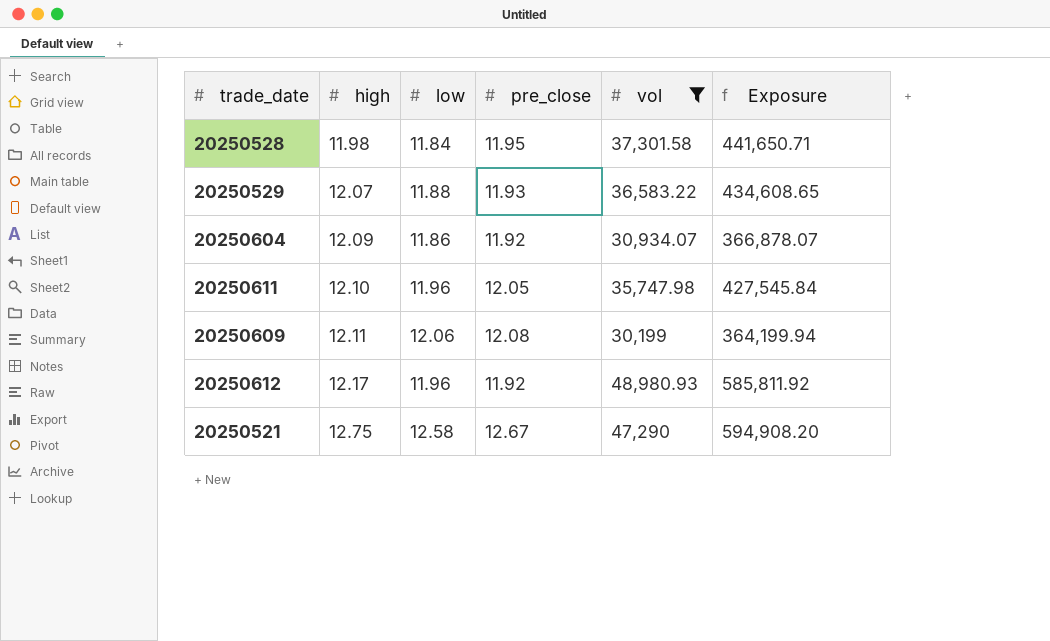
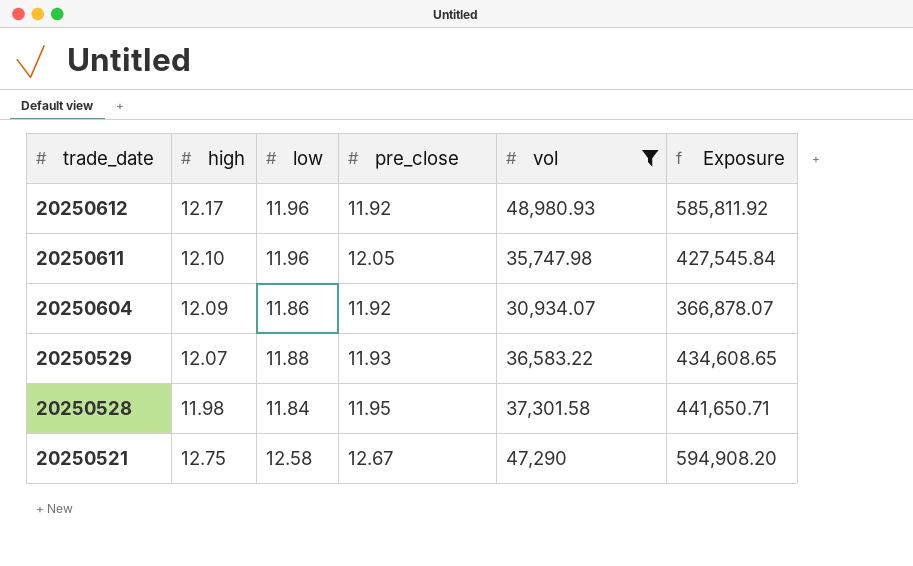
row order: high ascending -> trade_date descending
row 20250609: 12.11 | 12.06 | 12.08 | 30,199 | 364,199.94 -> none

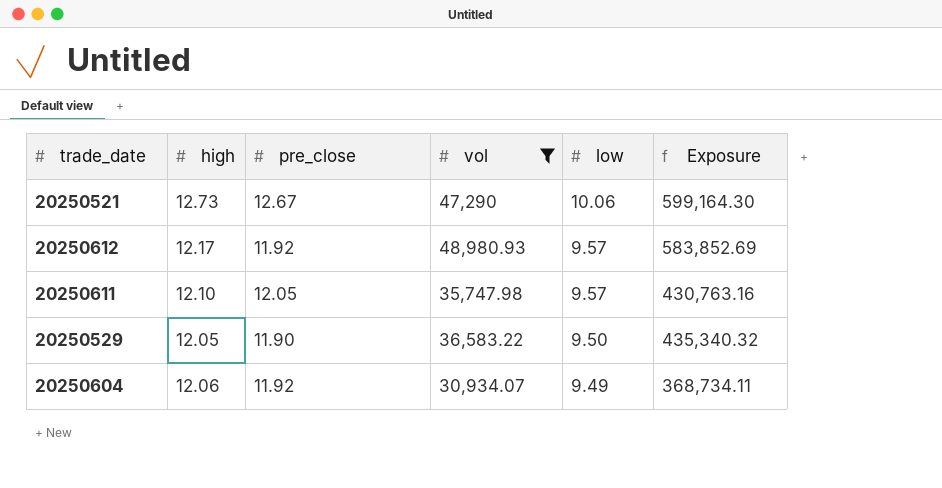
row order: trade_date descending -> low descending
column low | position: 3 -> 5
column Exposure | formula: [low] * [vol] -> [pre_close] * [vol]
row 20250528: 11.98 | 11.84 | 11.95 | 37,301.58 | 441,650.71 -> none
20250521 | high: 12.75 -> 12.73
20250521 | low: 12.58 -> 10.06
20250612 | low: 11.96 -> 9.57
20250611 | low: 11.96 -> 9.57
20250529 | high: 12.07 -> 12.05
20250529 | pre_close: 11.93 -> 11.90
20250529 | low: 11.88 -> 9.50
20250604 | high: 12.09 -> 12.06
20250604 | low: 11.86 -> 9.49

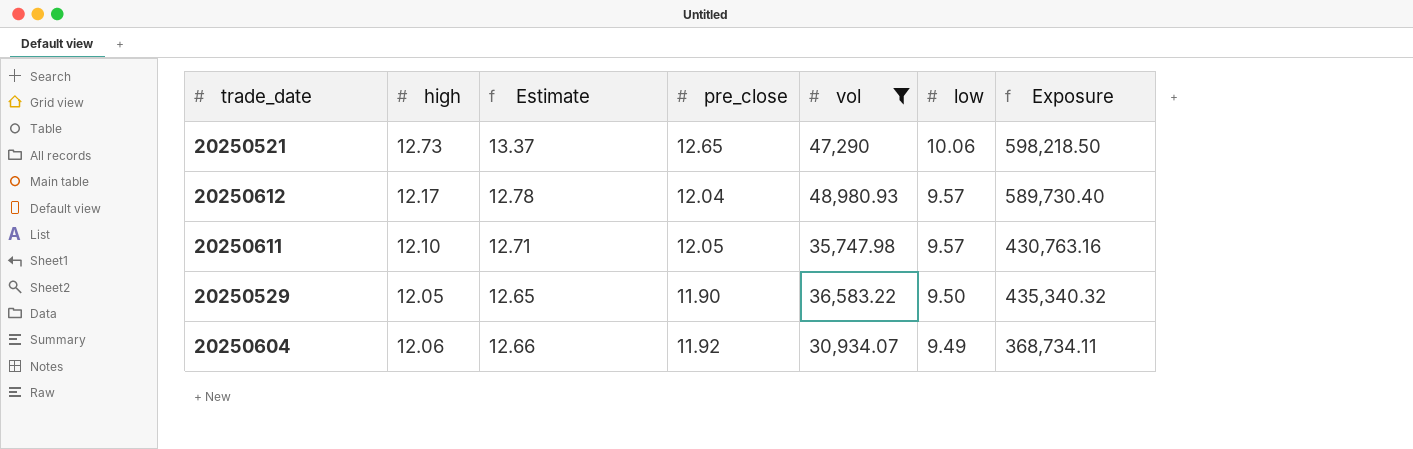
column Estimate | formula: none -> [high] * 1.05
20250521 | pre_close: 12.67 -> 12.65
20250521 | Exposure: 599,164.30 -> 598,218.50
20250612 | pre_close: 11.92 -> 12.04
20250612 | Exposure: 583,852.69 -> 589,730.40

